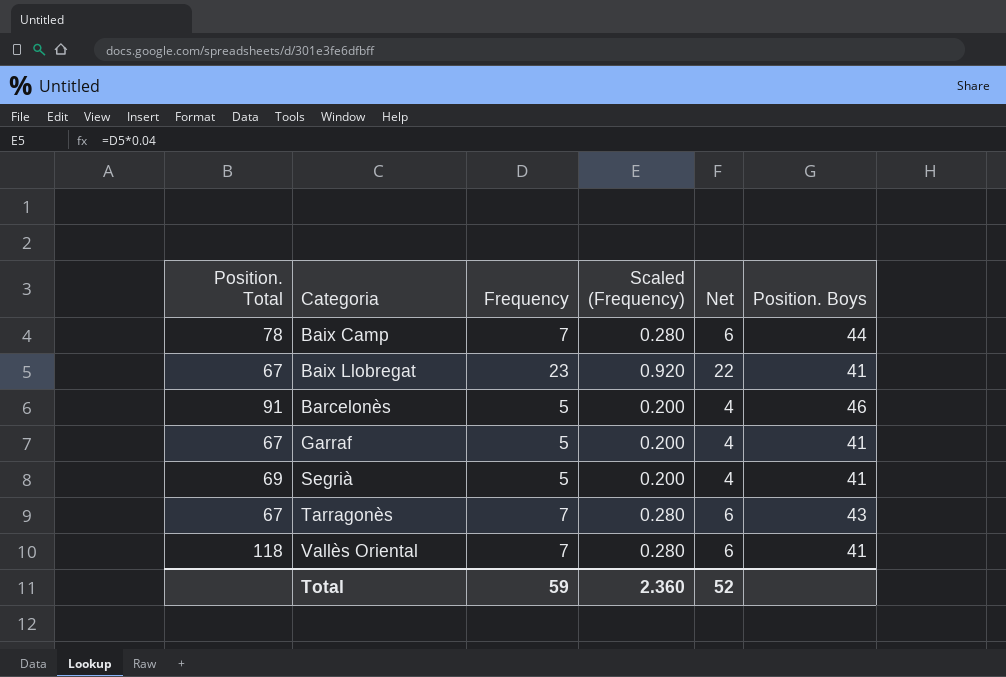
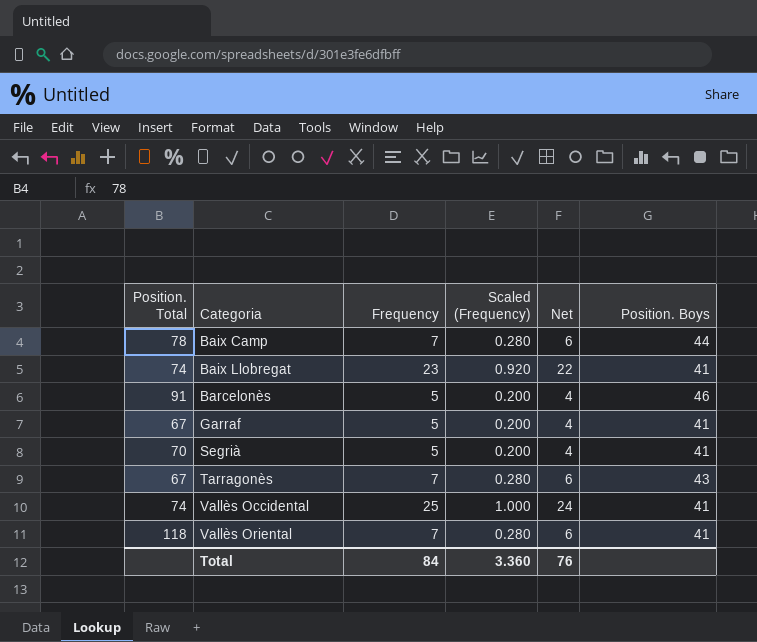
Baix Llobregat | Position. Total: 67 -> 74
Segrià | Position. Total: 69 -> 70
row Vallès Occidental: none -> 74 | 25 | 1.000 | 24 | 41
Total | Frequency: 59 -> 84
Total | Scaled (Frequency): 2.360 -> 3.360
Total | Net: 52 -> 76

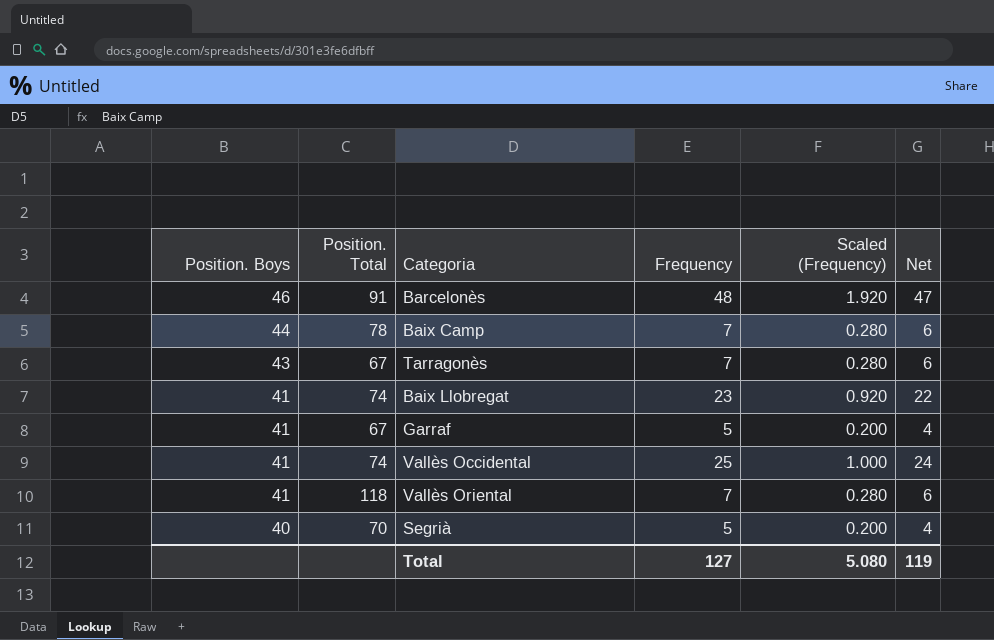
row order: Categoria ascending -> Position. Boys descending
column Position. Boys | position: 6 -> 1
Barcelonès | Frequency: 5 -> 48
Barcelonès | Scaled (Frequency): 0.200 -> 1.920
Barcelonès | Net: 4 -> 47
Segrià | Position. Boys: 41 -> 40
Total | Frequency: 84 -> 127
Total | Scaled (Frequency): 3.360 -> 5.080
Total | Net: 76 -> 119

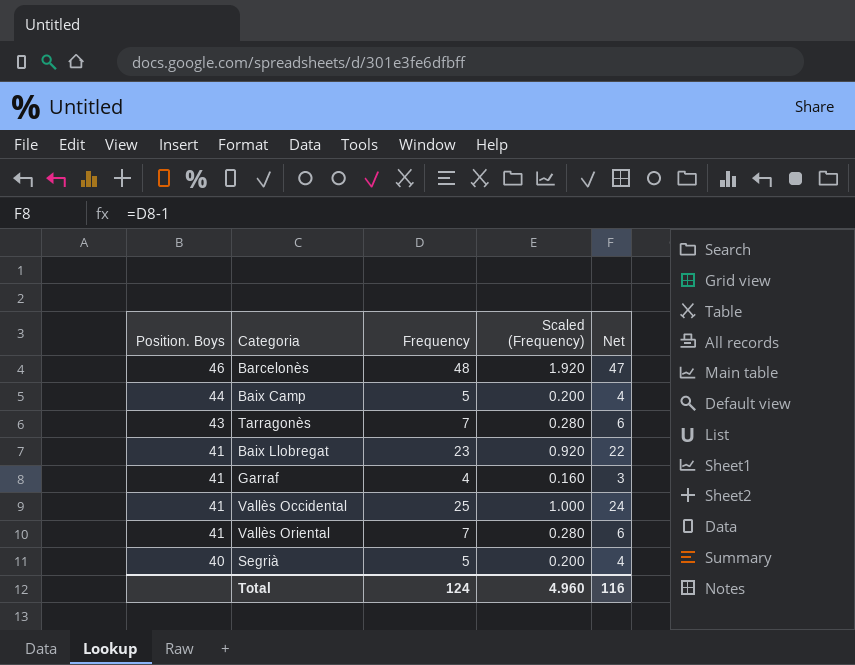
column Position. Total | position: 2 -> none
Baix Camp | Frequency: 7 -> 5
Baix Camp | Scaled (Frequency): 0.280 -> 0.200
Baix Camp | Net: 6 -> 4
Garraf | Frequency: 5 -> 4
Garraf | Scaled (Frequency): 0.200 -> 0.160
Garraf | Net: 4 -> 3
Total | Frequency: 127 -> 124
Total | Scaled (Frequency): 5.080 -> 4.960
Total | Net: 119 -> 116

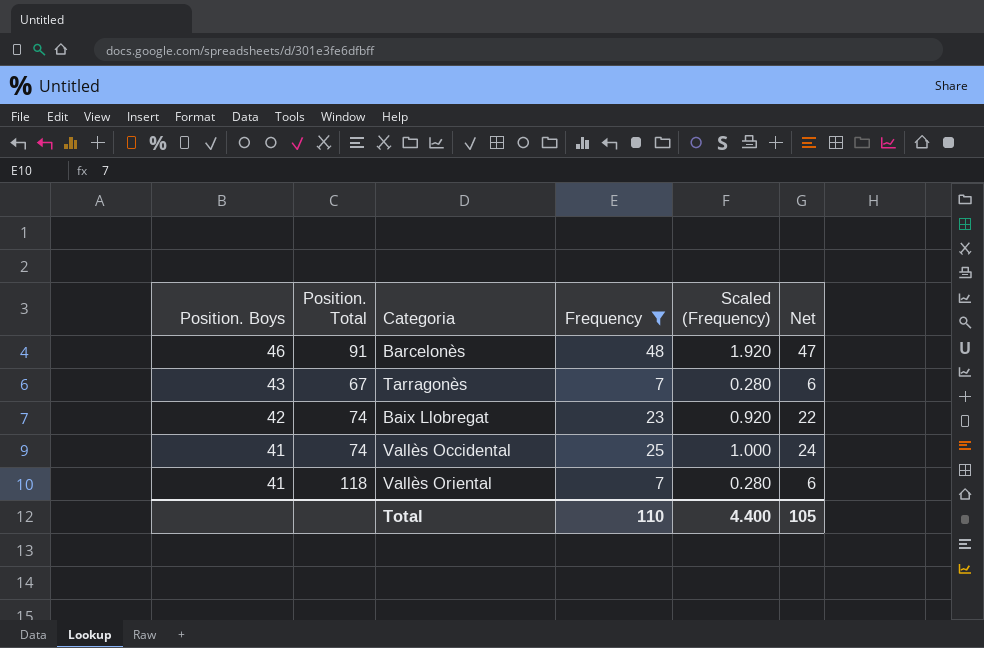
filter: none -> Frequency >= 7
column Position. Total | position: none -> 2
Baix Llobregat | Position. Boys: 41 -> 42
Total | Frequency: 124 -> 110
Total | Scaled (Frequency): 4.960 -> 4.400
Total | Net: 116 -> 105

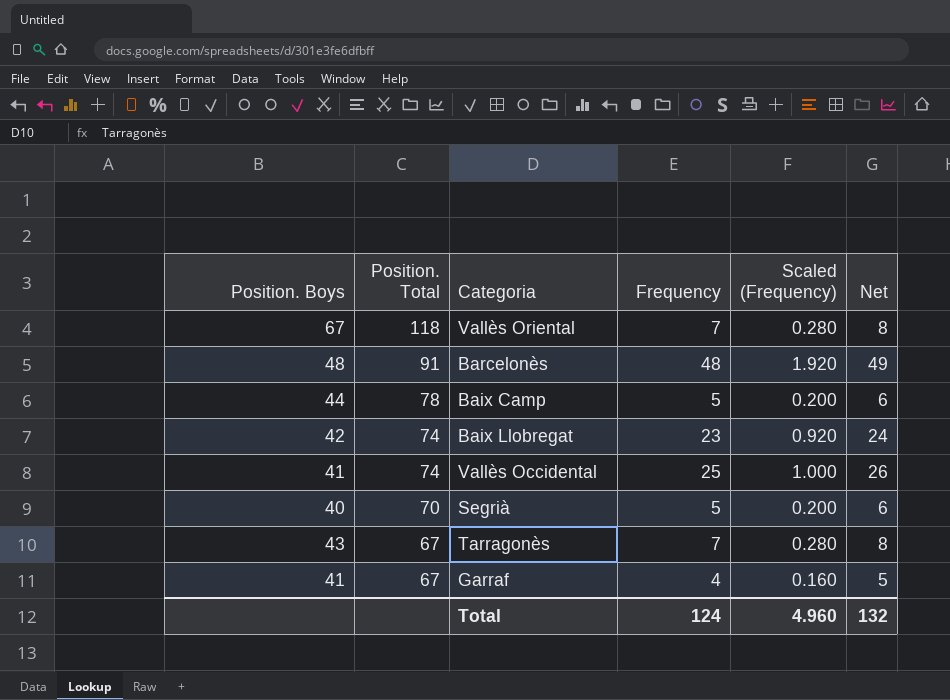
filter: Frequency >= 7 -> none
row order: Position. Boys descending -> Position. Total descending
column Net | formula: [Frequency] - 1 -> [Frequency] + 1
Vallès Oriental | Position. Boys: 41 -> 67
Barcelonès | Position. Boys: 46 -> 48
Total | Frequency: 110 -> 124
Total | Scaled (Frequency): 4.400 -> 4.960
Total | Net: 105 -> 132

